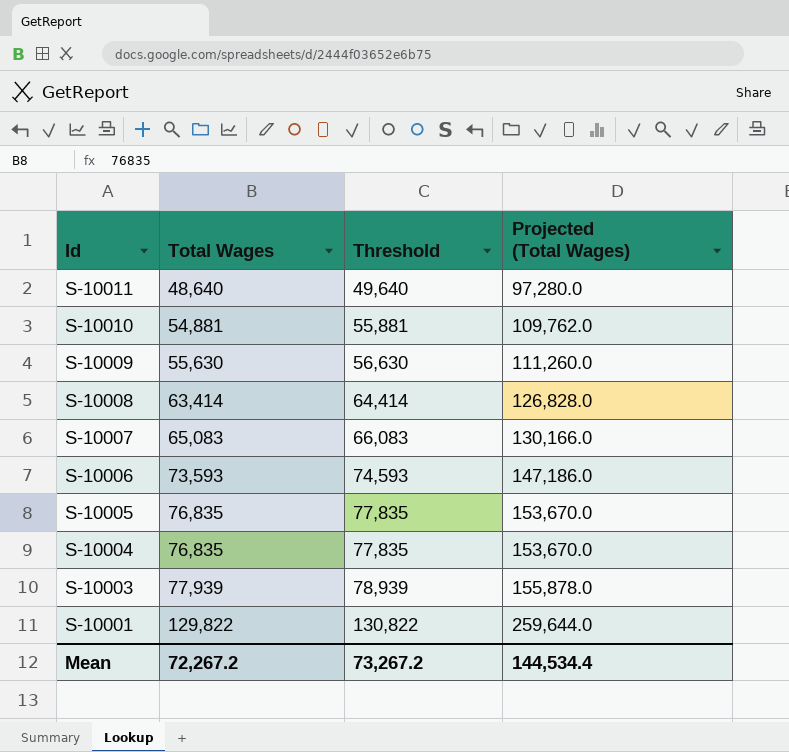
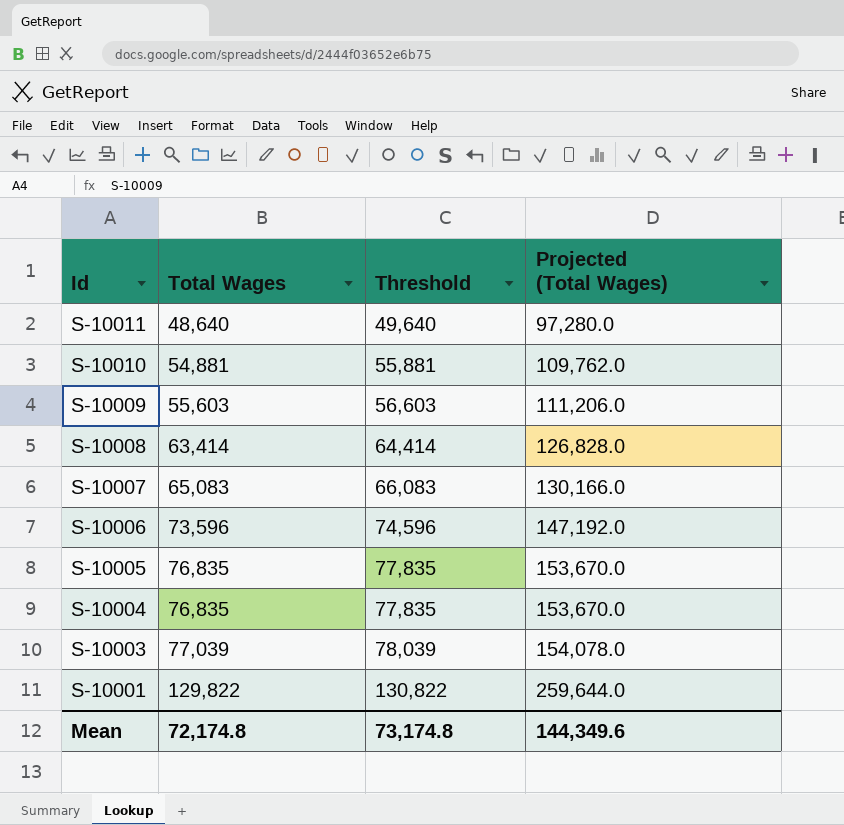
S-10009 | Total Wages: 55,630 -> 55,603
S-10009 | Threshold: 56,630 -> 56,603
S-10009 | Projected (Total Wages): 111,260.0 -> 111,206.0
S-10006 | Total Wages: 73,593 -> 73,596
S-10006 | Threshold: 74,593 -> 74,596
S-10006 | Projected (Total Wages): 147,186.0 -> 147,192.0
S-10003 | Total Wages: 77,939 -> 77,039
S-10003 | Threshold: 78,939 -> 78,039
S-10003 | Projected (Total Wages): 155,878.0 -> 154,078.0
Mean | Total Wages: 72,267.2 -> 72,174.8
Mean | Threshold: 73,267.2 -> 73,174.8
Mean | Projected (Total Wages): 144,534.4 -> 144,349.6

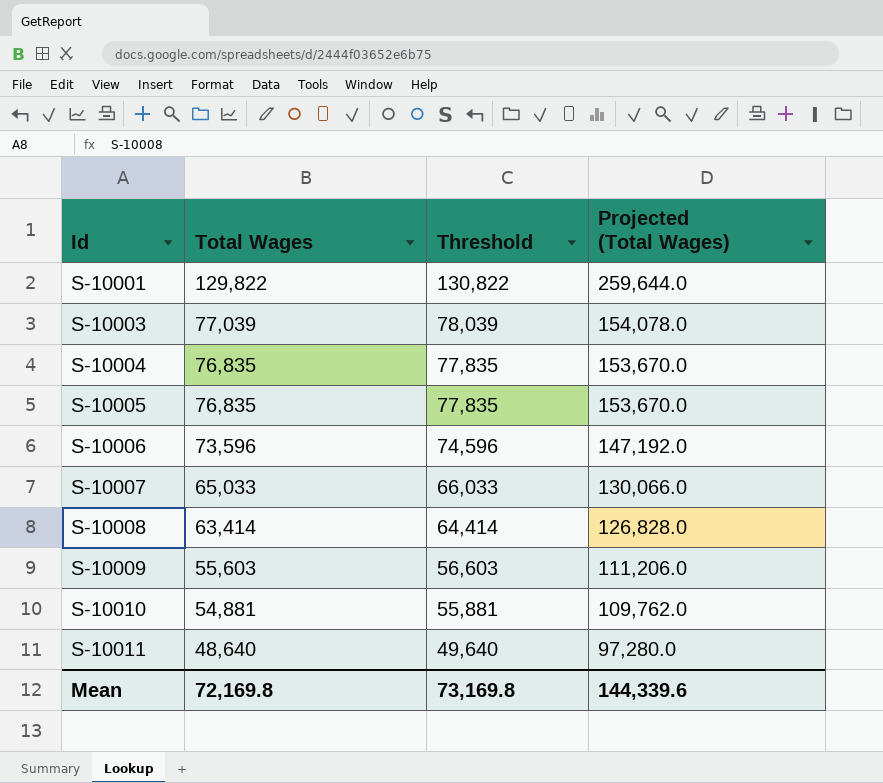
row order: Id descending -> Id ascending
S-10007 | Total Wages: 65,083 -> 65,033
S-10007 | Threshold: 66,083 -> 66,033
S-10007 | Projected (Total Wages): 130,166.0 -> 130,066.0
Mean | Total Wages: 72,174.8 -> 72,169.8
Mean | Threshold: 73,174.8 -> 73,169.8
Mean | Projected (Total Wages): 144,349.6 -> 144,339.6

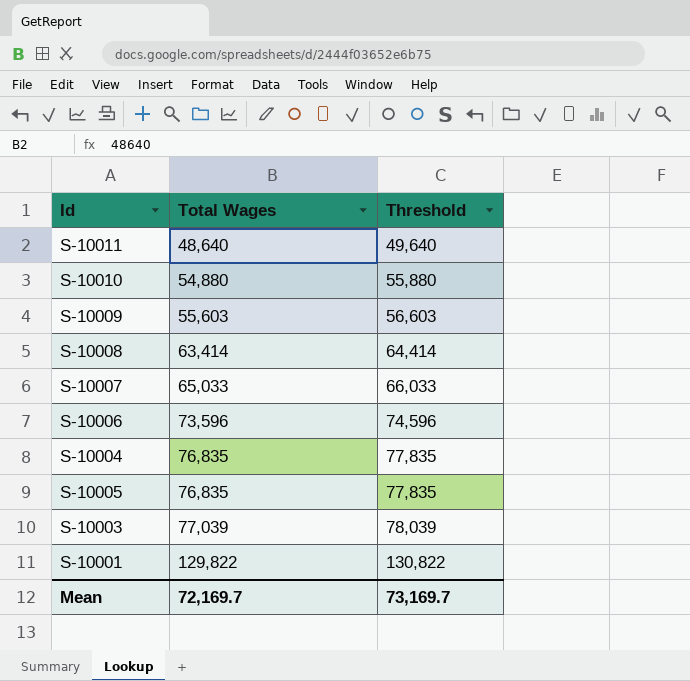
row order: Id ascending -> Total Wages ascending
column Projected (Total Wages) | formula: [Total Wages] * 2 -> none
S-10010 | Total Wages: 54,881 -> 54,880
S-10010 | Threshold: 55,881 -> 55,880
Mean | Total Wages: 72,169.8 -> 72,169.7
Mean | Threshold: 73,169.8 -> 73,169.7

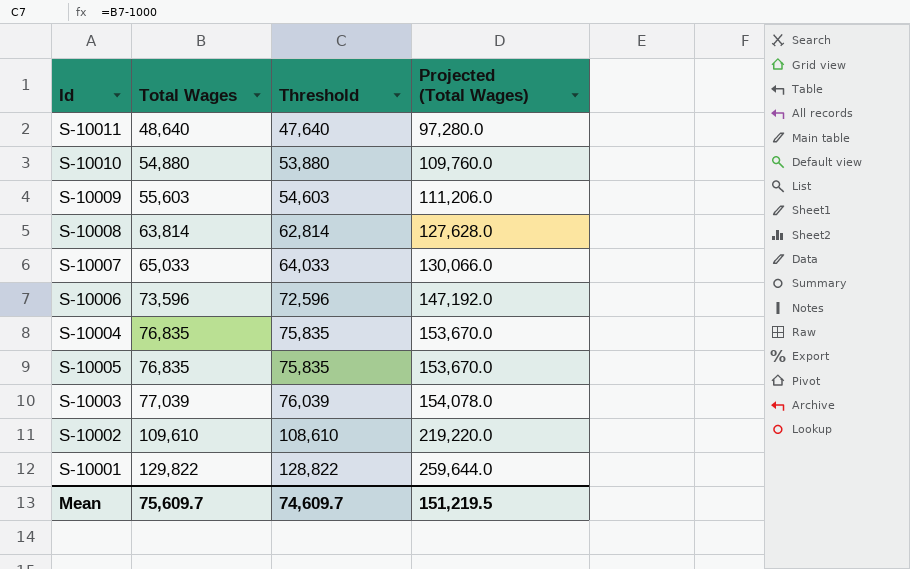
column Threshold | formula: [Total Wages] + 1000 -> [Total Wages] - 1000
column Projected (Total Wages) | formula: none -> [Total Wages] * 2
S-10008 | Total Wages: 63,414 -> 63,814
row S-10002: none -> 109,610 | 108,610 | 219,220.0
Mean | Total Wages: 72,169.7 -> 75,609.7
Mean | Threshold: 73,169.7 -> 74,609.7

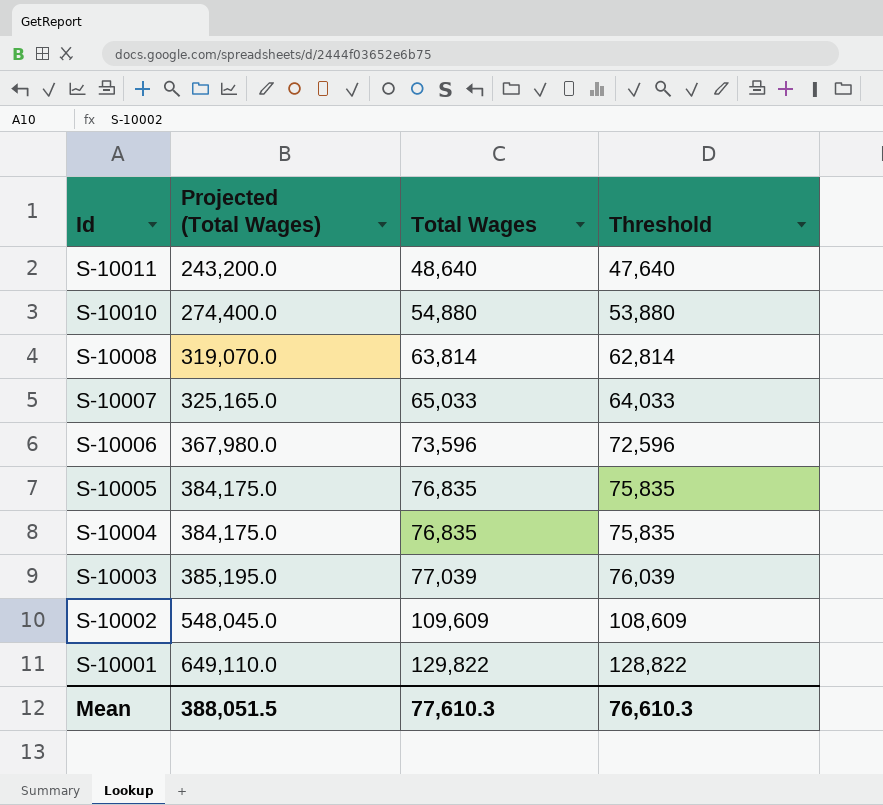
row order: Total Wages ascending -> Id descending
column Projected (Total Wages) | formula: [Total Wages] * 2 -> [Total Wages] * 5
column Projected (Total Wages) | position: 4 -> 2
row S-10009: 55,603 | 54,603 | 111,206.0 -> none
S-10002 | Total Wages: 109,610 -> 109,609
S-10002 | Threshold: 108,610 -> 108,609
Mean | Projected (Total Wages): 151,219.5 -> 388,051.5
Mean | Total Wages: 75,609.7 -> 77,610.3
Mean | Threshold: 74,609.7 -> 76,610.3

